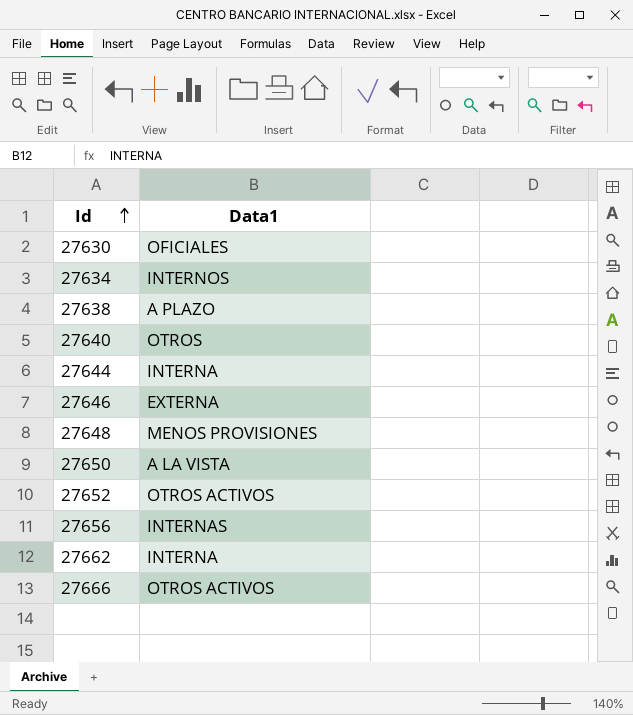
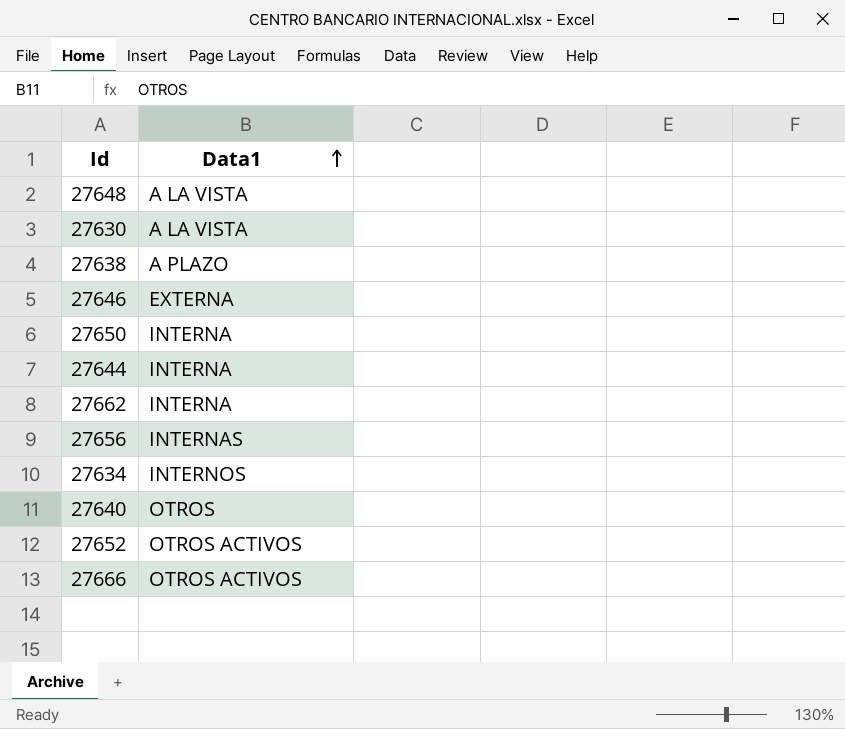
row order: Id ascending -> Data1 ascending
27648 | Data1: MENOS PROVISIONES -> A LA VISTA
27630 | Data1: OFICIALES -> A LA VISTA
27650 | Data1: A LA VISTA -> INTERNA

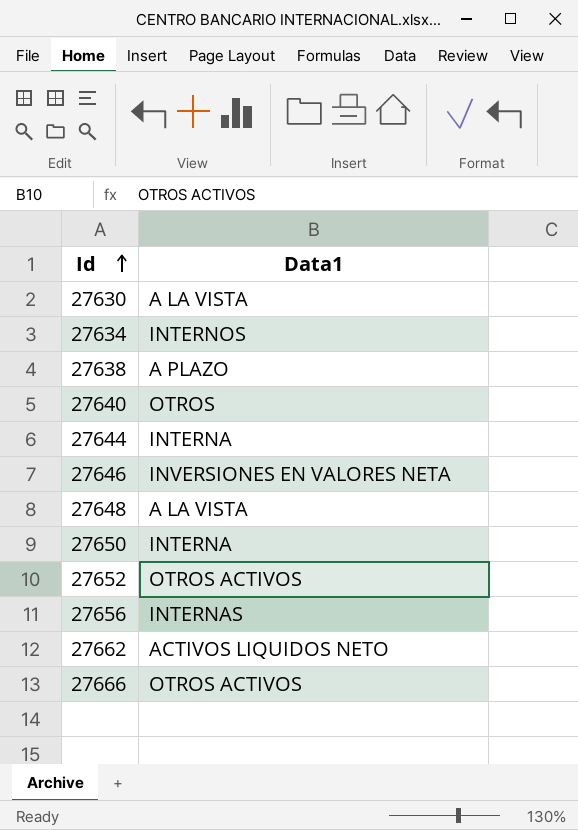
row order: Data1 ascending -> Id ascending
27646 | Data1: EXTERNA -> INVERSIONES EN VALORES NETA
27662 | Data1: INTERNA -> ACTIVOS LIQUIDOS NETO

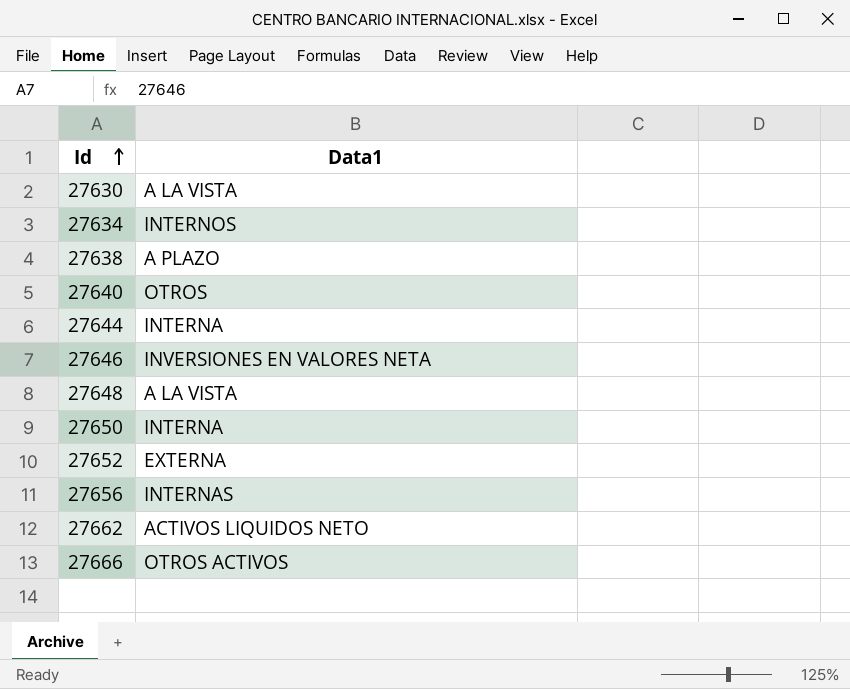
27652 | Data1: OTROS ACTIVOS -> EXTERNA

